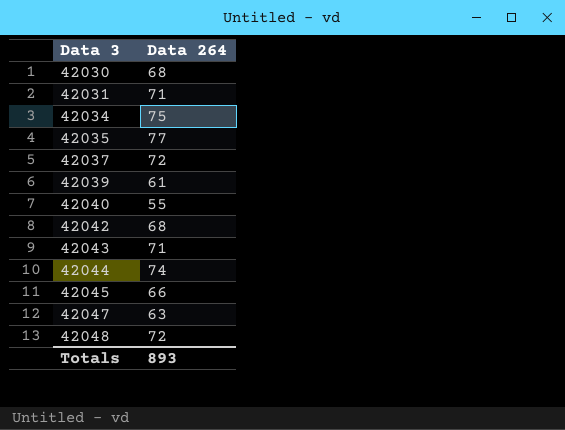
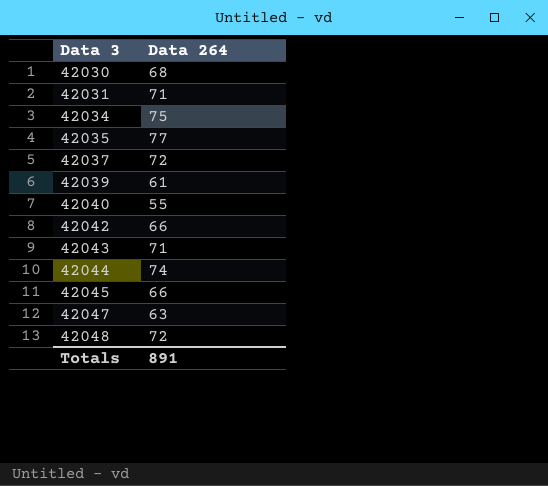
42042 | Data 264: 68 -> 66
Totals | Data 264: 893 -> 891

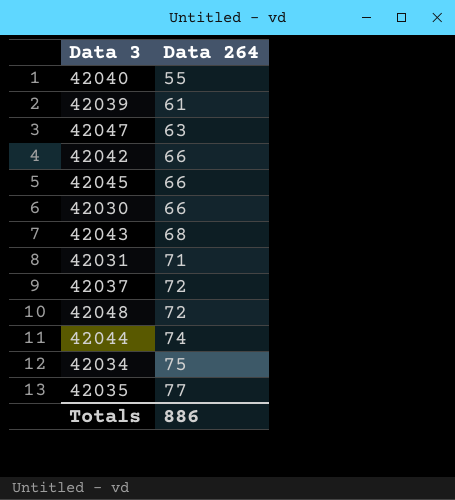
row order: Data 3 ascending -> Data 264 ascending
42030 | Data 264: 68 -> 66
42043 | Data 264: 71 -> 68
Totals | Data 264: 891 -> 886

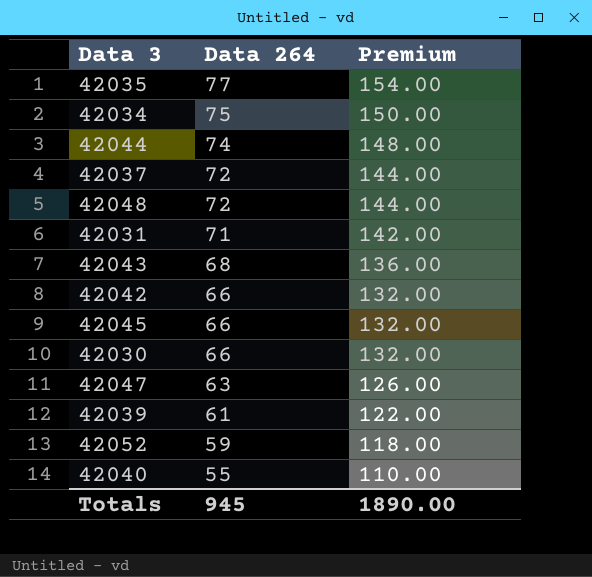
row order: Data 264 ascending -> Data 264 descending
column Premium | formula: none -> [Data 264] * 2
row 42052: none -> 59 | 118.00
Totals | Data 264: 886 -> 945

